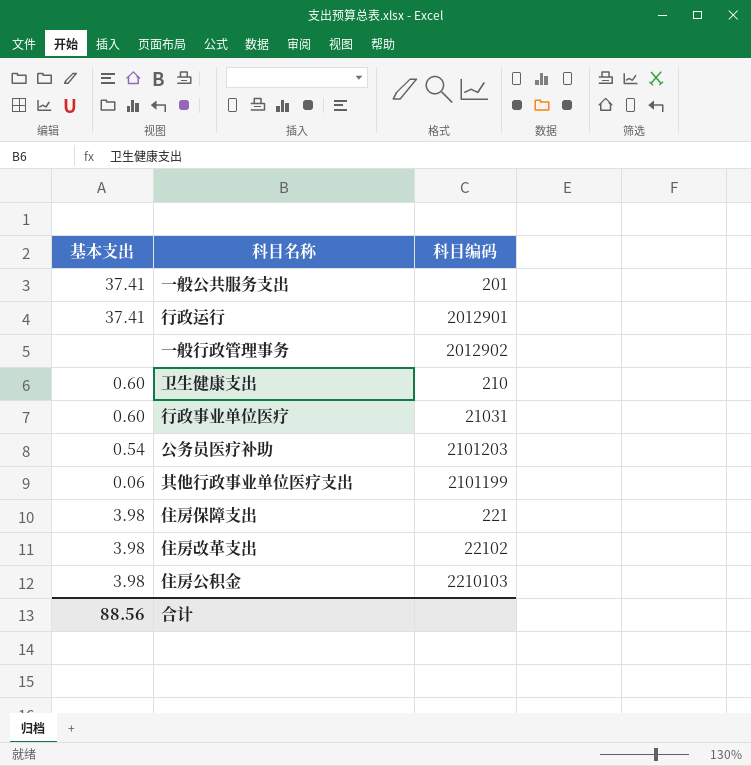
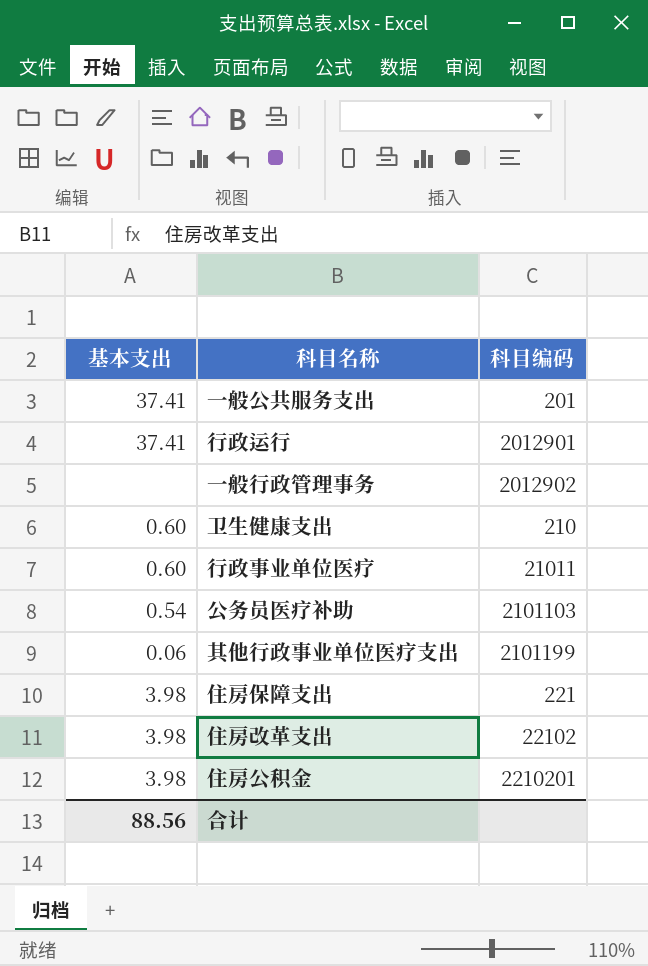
行政事业单位医疗 | 科目编码: 21031 -> 21011
公务员医疗补助 | 科目编码: 2101203 -> 2101103
住房公积金 | 科目编码: 2210103 -> 2210201

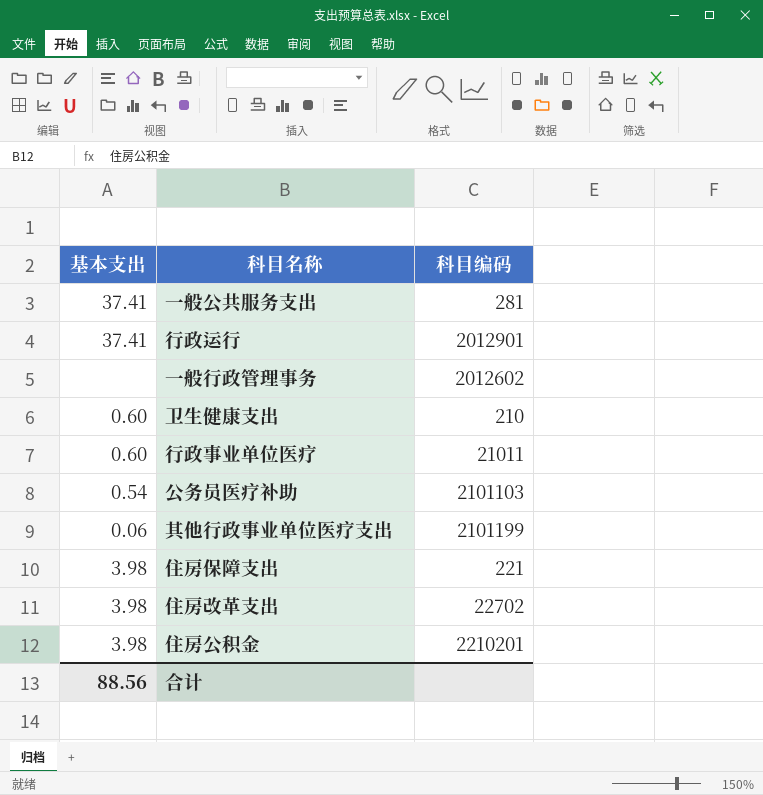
一般公共服务支出 | 科目编码: 201 -> 281
一般行政管理事务 | 科目编码: 2012902 -> 2012602
住房改革支出 | 科目编码: 22102 -> 22702

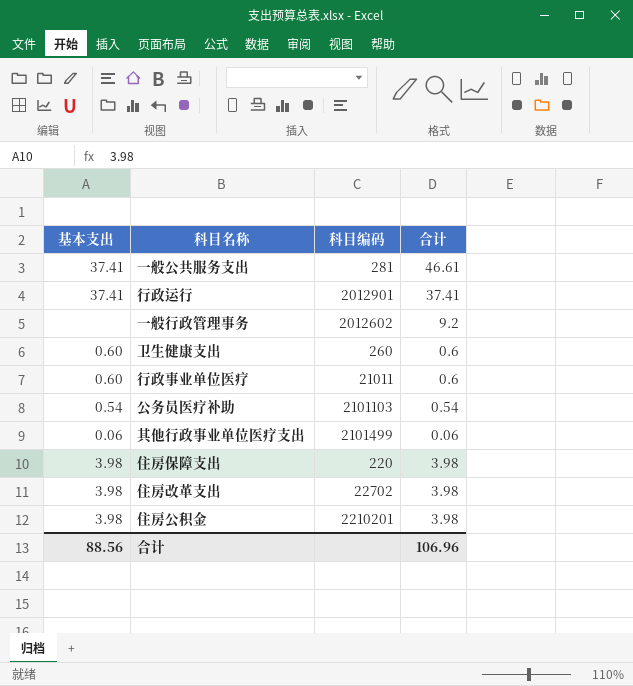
column 合计 | position: none -> 4
卫生健康支出 | 科目编码: 210 -> 260
其他行政事业单位医疗支出 | 科目编码: 2101199 -> 2101499
住房保障支出 | 科目编码: 221 -> 220

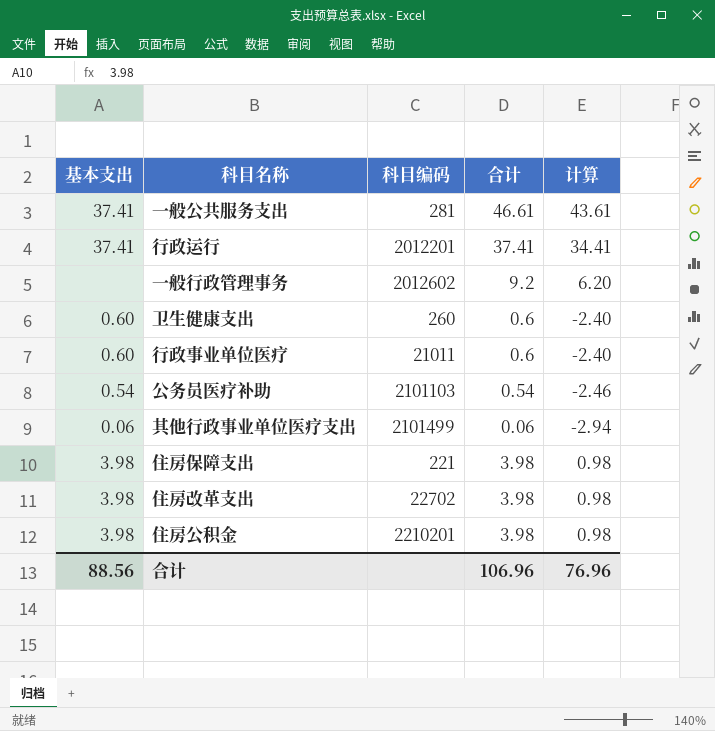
column 计算 | formula: none -> [合计] - 3
行政运行 | 科目编码: 2012901 -> 2012201
住房保障支出 | 科目编码: 220 -> 221

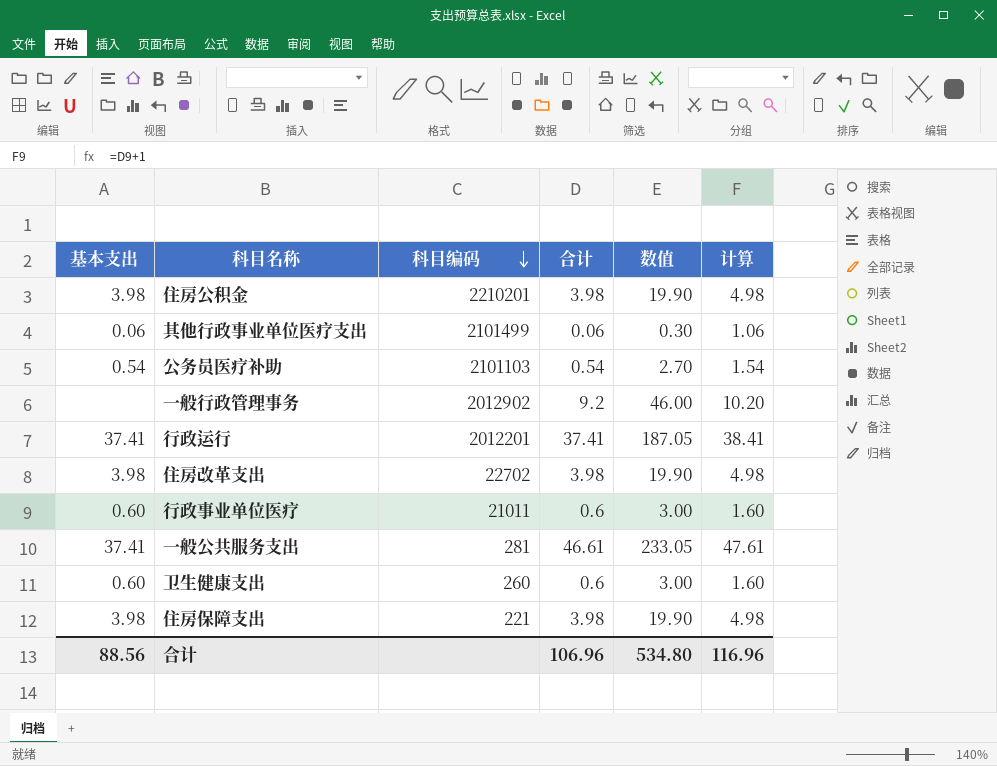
row order: none -> 科目编码 descending
column 数值 | formula: none -> [合计] * 5
column 计算 | formula: [合计] - 3 -> [合计] + 1
一般行政管理事务 | 科目编码: 2012602 -> 2012902
合计 | 计算: 76.96 -> 116.96

